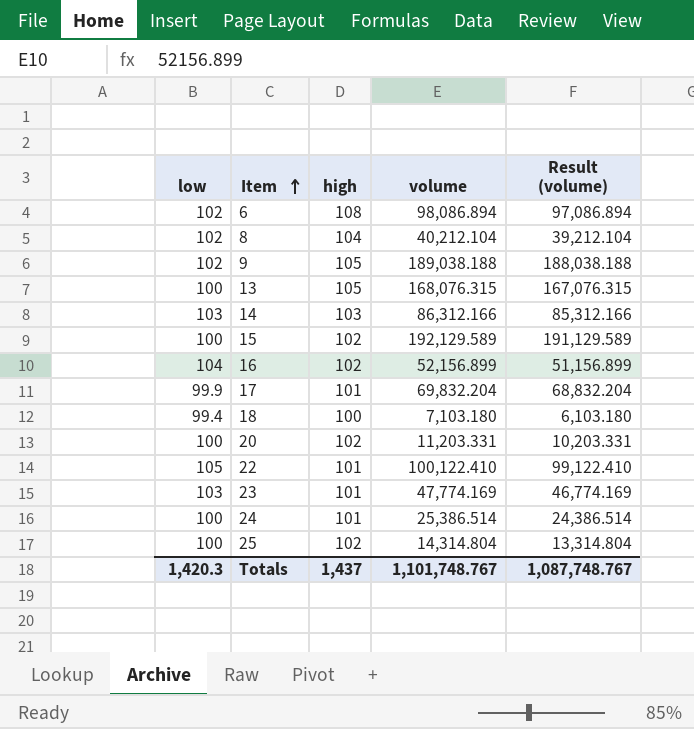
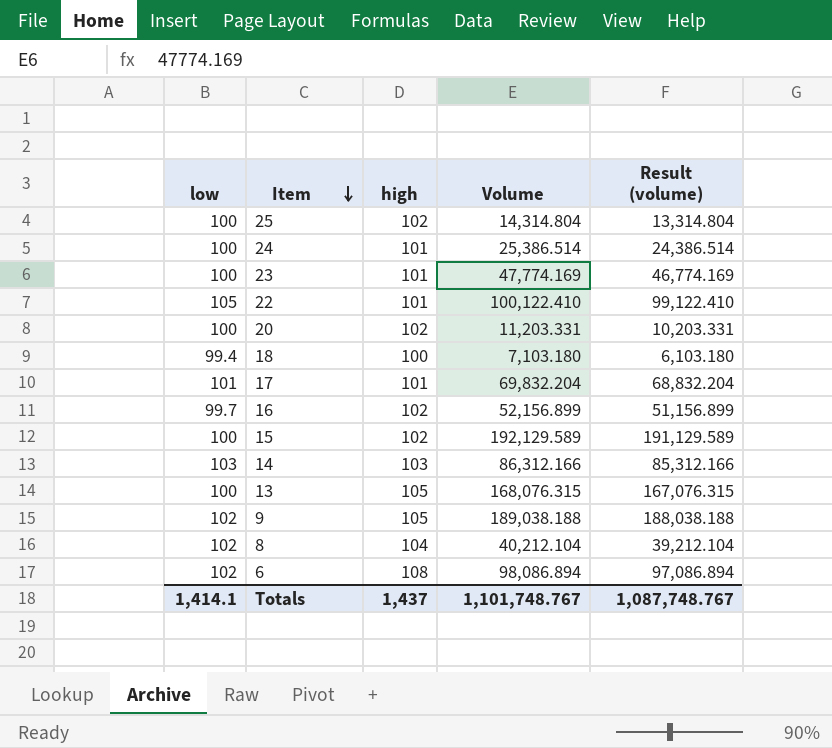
row order: Item ascending -> Item descending
column name: volume -> Volume
23 | low: 103 -> 100
17 | low: 99.9 -> 101
16 | low: 104 -> 99.7
Totals | low: 1,420.3 -> 1,414.1

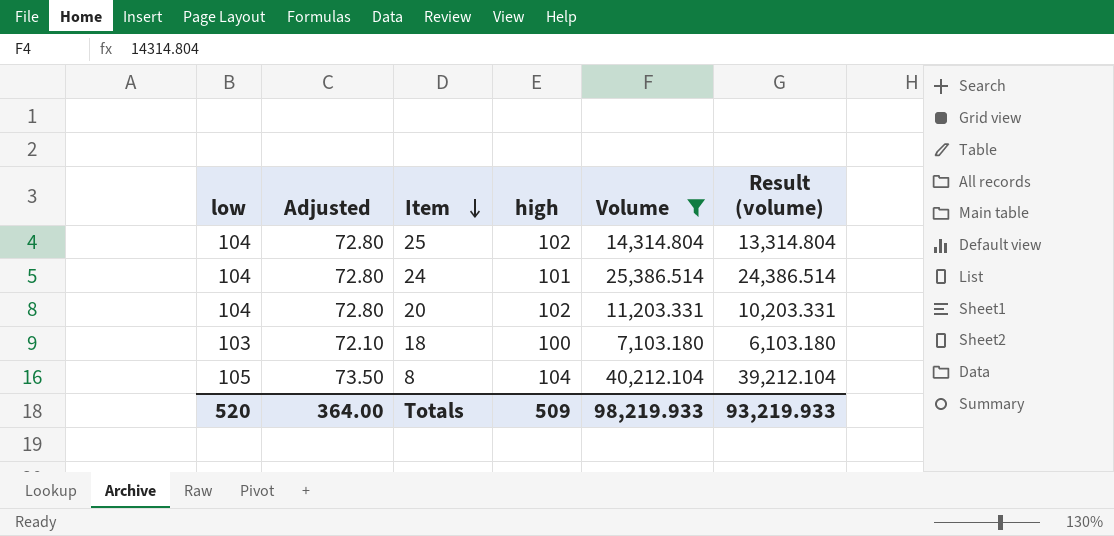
filter: none -> Volume <= 40,212.104
column Adjusted | formula: none -> [low] * 0.7
25 | low: 100 -> 104
24 | low: 100 -> 104
20 | low: 100 -> 104
18 | low: 99.4 -> 103
8 | low: 102 -> 105
Totals | low: 1,414.1 -> 520
Totals | high: 1,437 -> 509
Totals | Volume: 1,101,748.767 -> 98,219.933
Totals | Result (volume): 1,087,748.767 -> 93,219.933

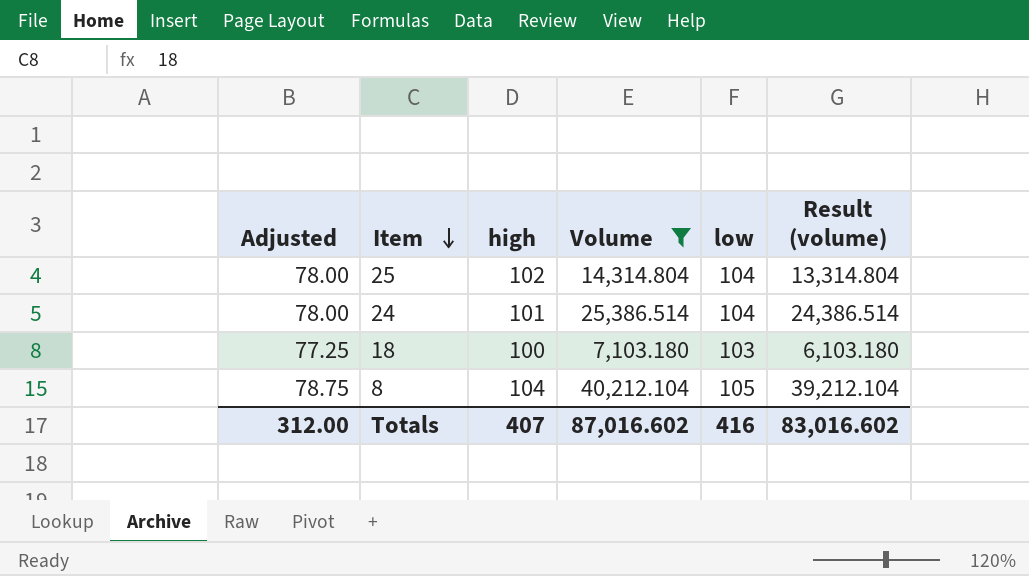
column Adjusted | formula: [low] * 0.7 -> [low] * 0.75
column low | position: 1 -> 5
row 20: 104 | 72.80 | 102 | 11,203.331 | 10,203.331 -> none
Totals | Adjusted: 364.00 -> 312.00
Totals | high: 509 -> 407
Totals | Volume: 98,219.933 -> 87,016.602
Totals | low: 520 -> 416
Totals | Result (volume): 93,219.933 -> 83,016.602

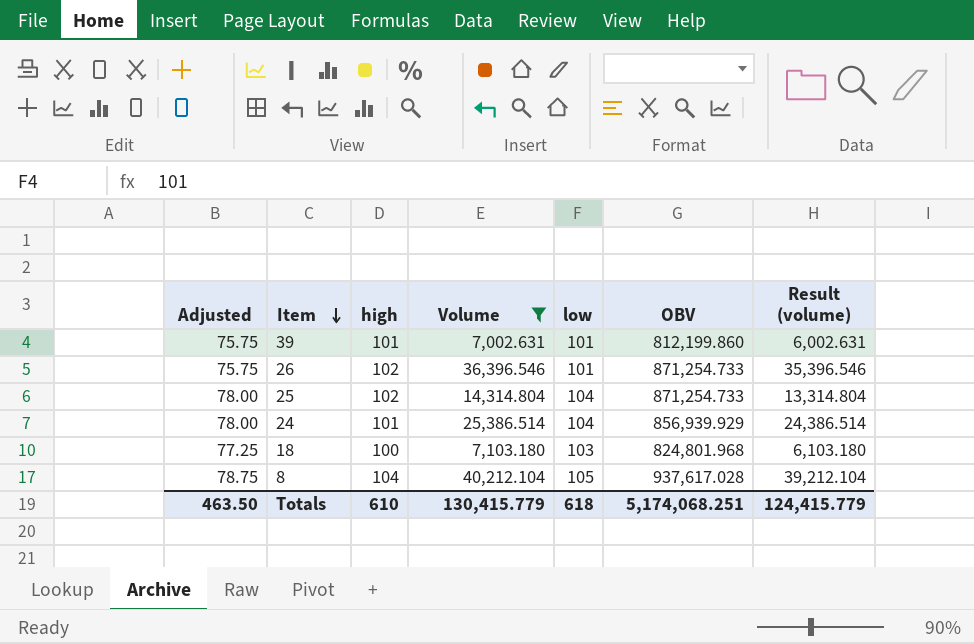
column OBV | position: none -> 6
row 39: none -> 75.75 | 101 | 7,002.631 | 101 | 812,199.860 | 6,002.631
row 26: none -> 75.75 | 102 | 36,396.546 | 101 | 871,254.733 | 35,396.546
Totals | Adjusted: 312.00 -> 463.50
Totals | high: 407 -> 610
Totals | Volume: 87,016.602 -> 130,415.779
Totals | low: 416 -> 618
Totals | Result (volume): 83,016.602 -> 124,415.779

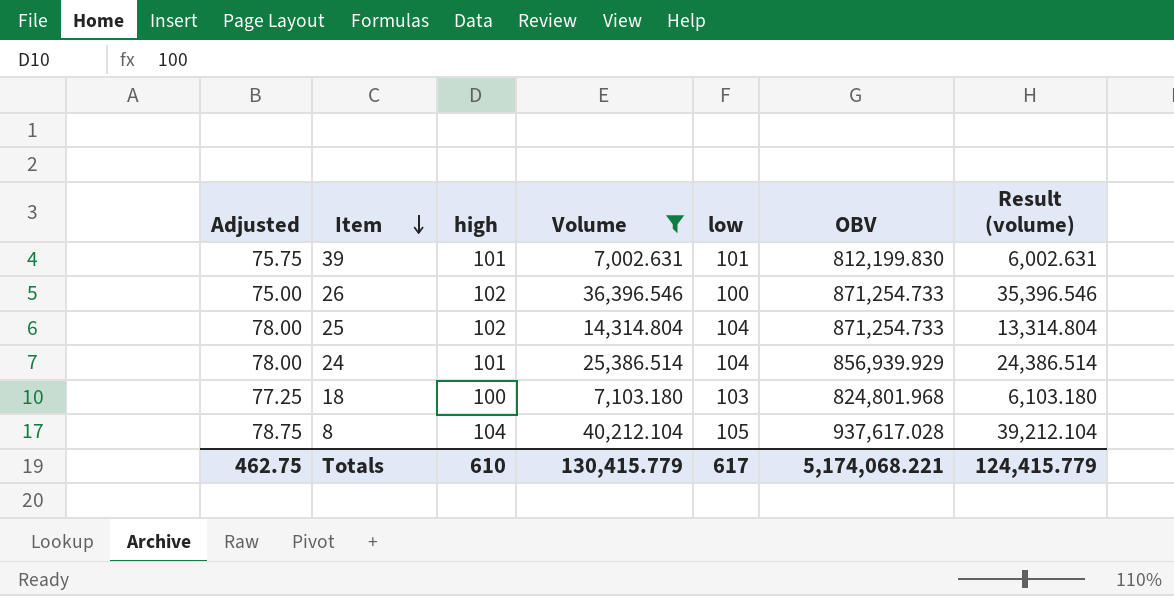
39 | OBV: 812,199.860 -> 812,199.830
26 | Adjusted: 75.75 -> 75.00
26 | low: 101 -> 100
Totals | Adjusted: 463.50 -> 462.75
Totals | low: 618 -> 617
Totals | OBV: 5,174,068.251 -> 5,174,068.221

